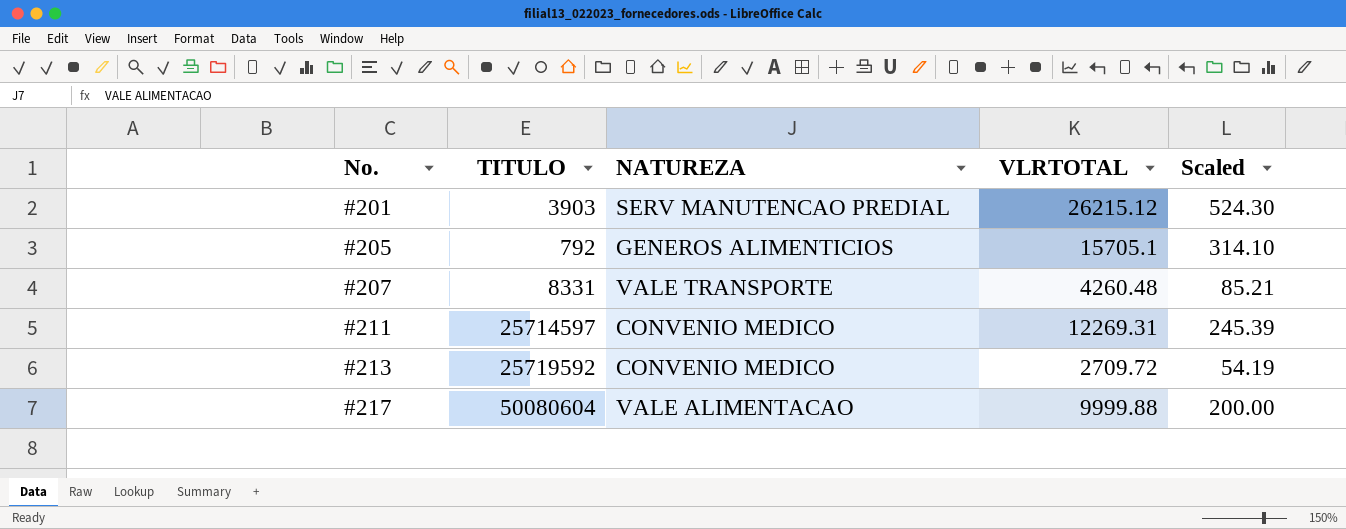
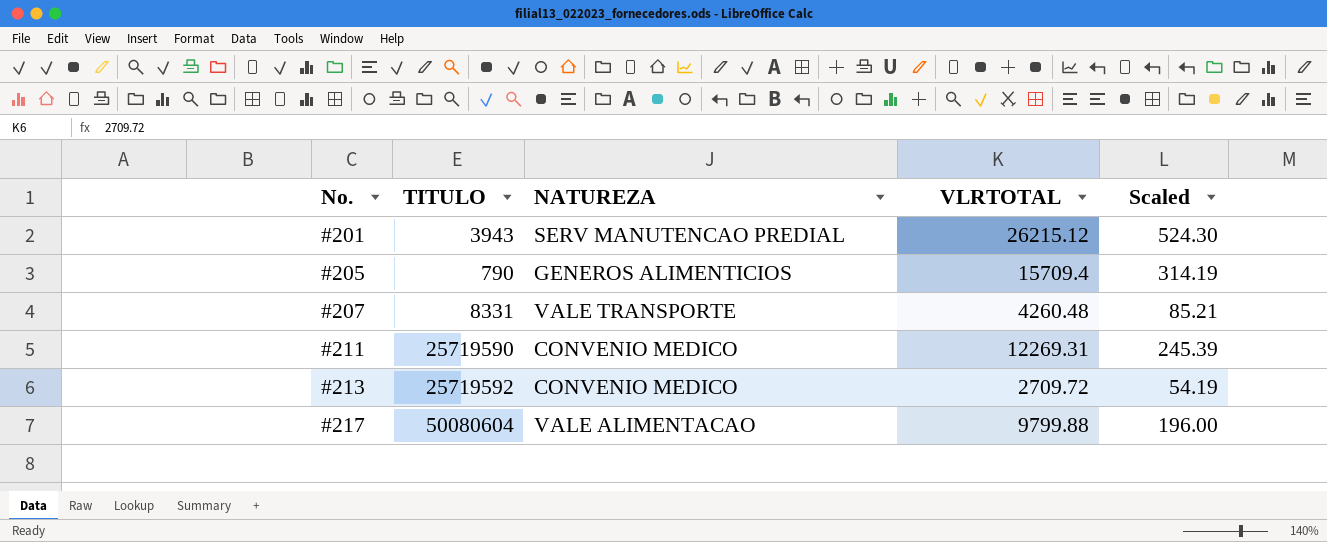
#201 | TITULO: 3903 -> 3943
#205 | TITULO: 792 -> 790
#205 | VLRTOTAL: 15705.1 -> 15709.4
#205 | Scaled: 314.10 -> 314.19
#211 | TITULO: 25714597 -> 25719590
#217 | VLRTOTAL: 9999.88 -> 9799.88
#217 | Scaled: 200.00 -> 196.00

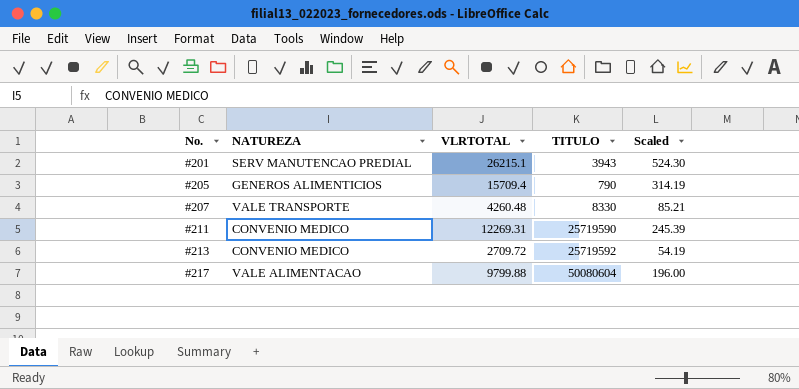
column TITULO | position: 2 -> 4
#201 | VLRTOTAL: 26215.12 -> 26215.1
#207 | TITULO: 8331 -> 8330

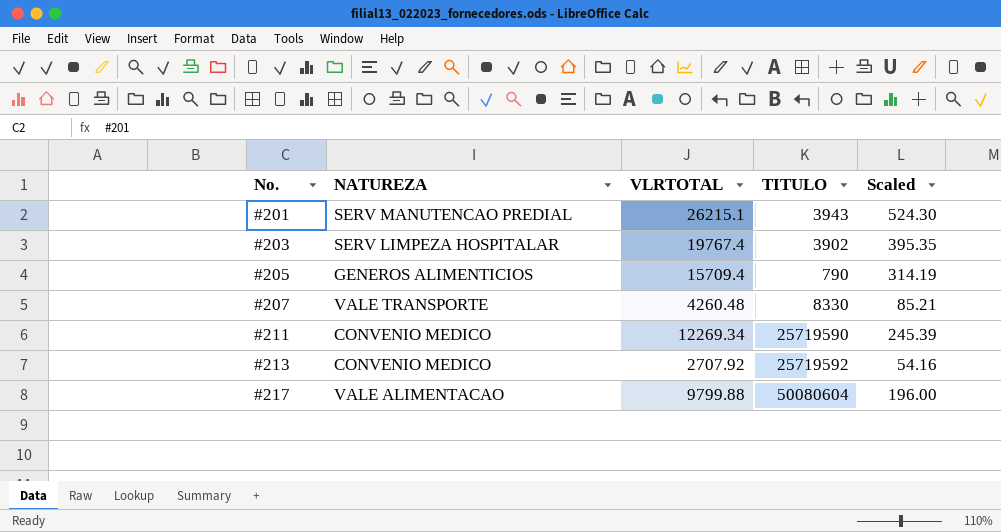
row #203: none -> SERV LIMPEZA HOSPITALAR | 19767.4 | 3902 | 395.35
#211 | VLRTOTAL: 12269.31 -> 12269.34
#213 | VLRTOTAL: 2709.72 -> 2707.92
#213 | Scaled: 54.19 -> 54.16

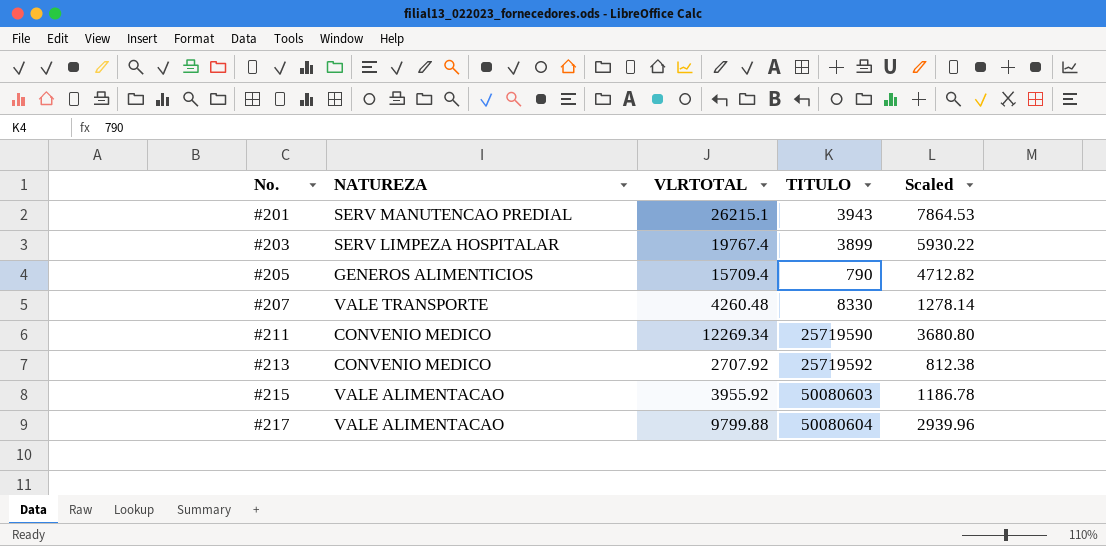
column Scaled | formula: [VLRTOTAL] * 0.02 -> [VLRTOTAL] * 0.3
#203 | TITULO: 3902 -> 3899
row #215: none -> VALE ALIMENTACAO | 3955.92 | 50080603 | 1186.78

